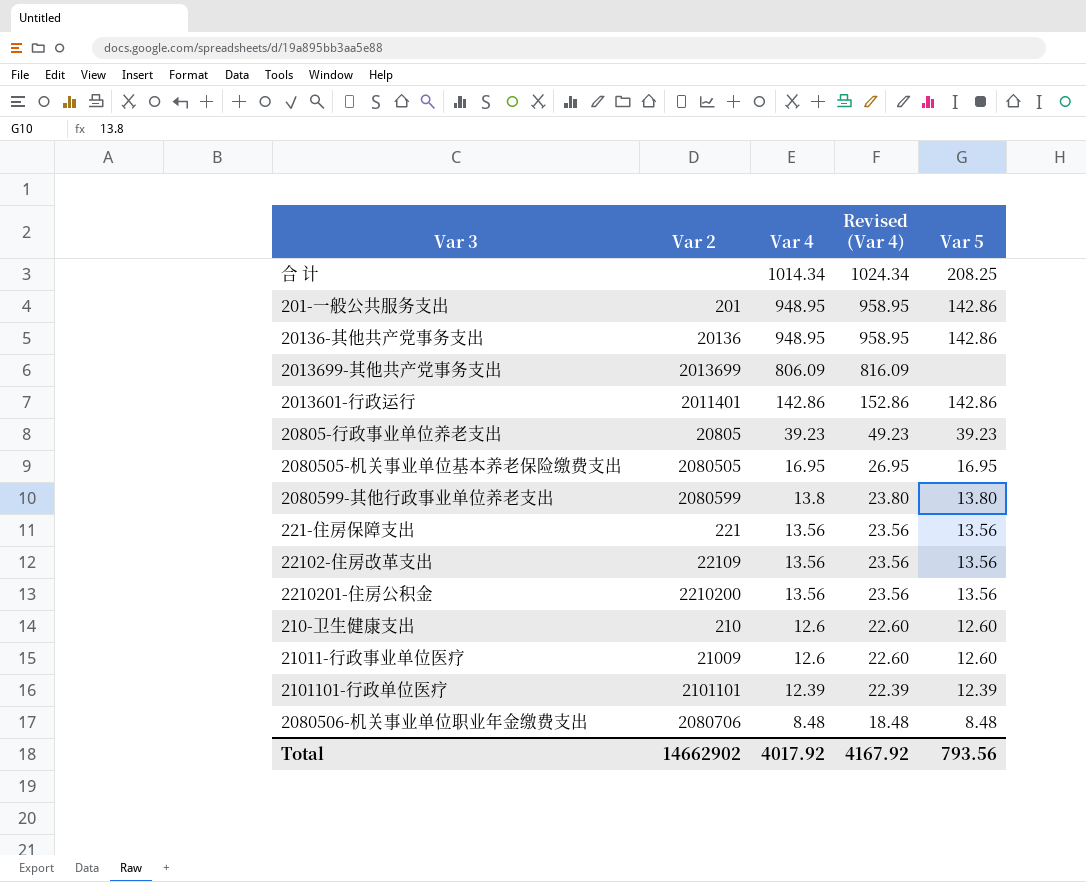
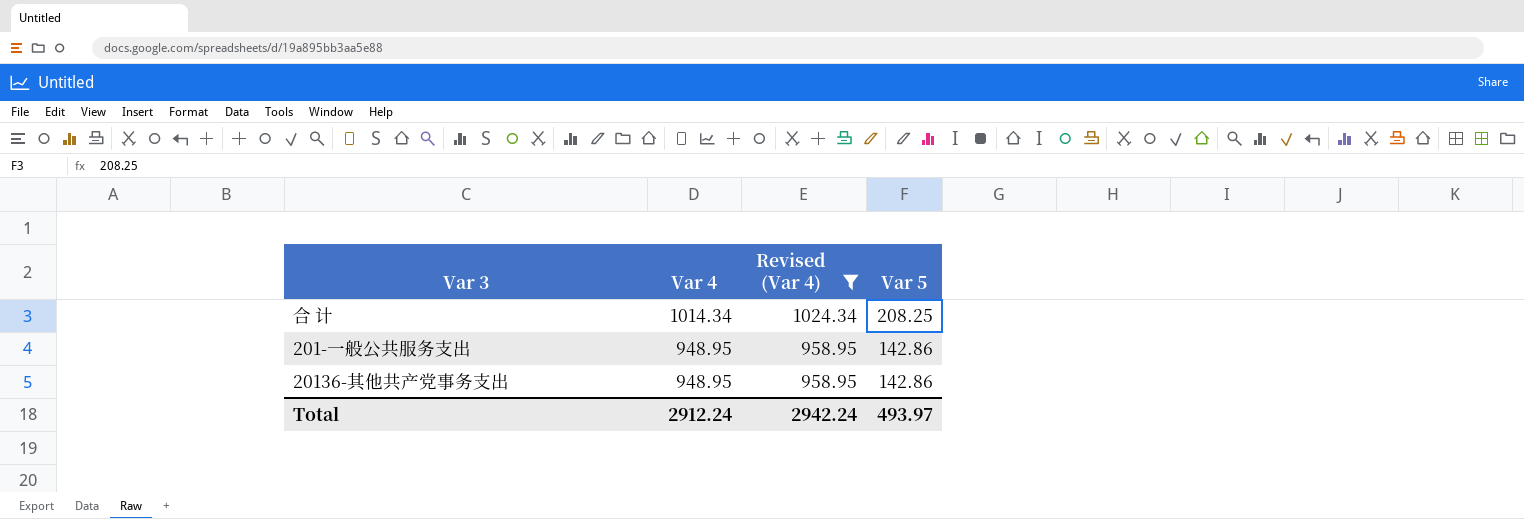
filter: none -> Revised (Var 4) >= 958.95
column Var 2 | position: 2 -> none
Total | Var 4: 4017.92 -> 2912.24
Total | Revised (Var 4): 4167.92 -> 2942.24
Total | Var 5: 793.56 -> 493.97

